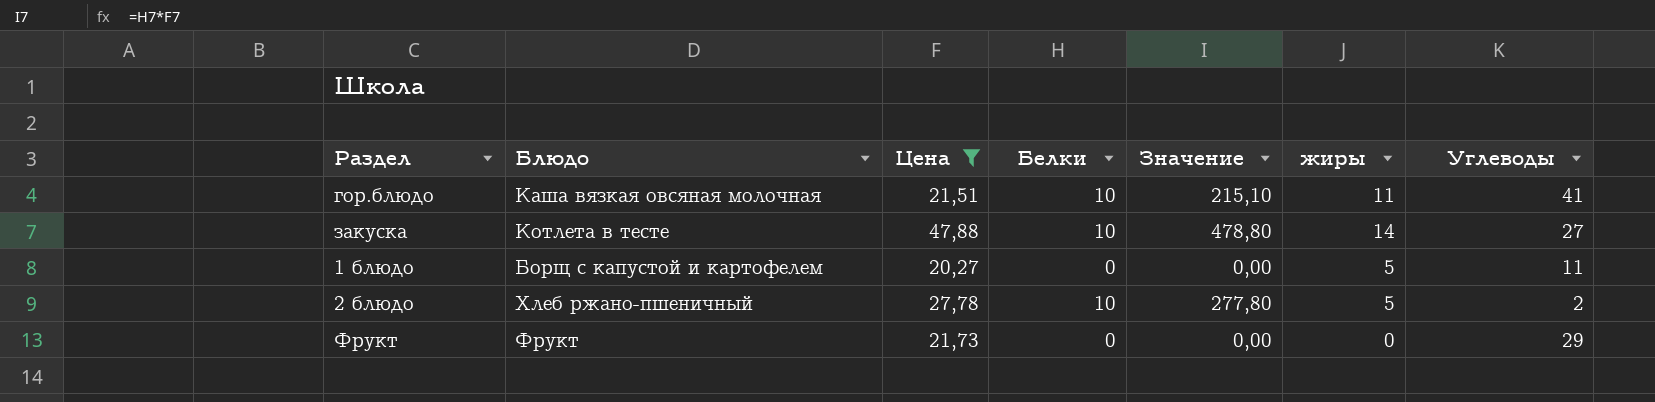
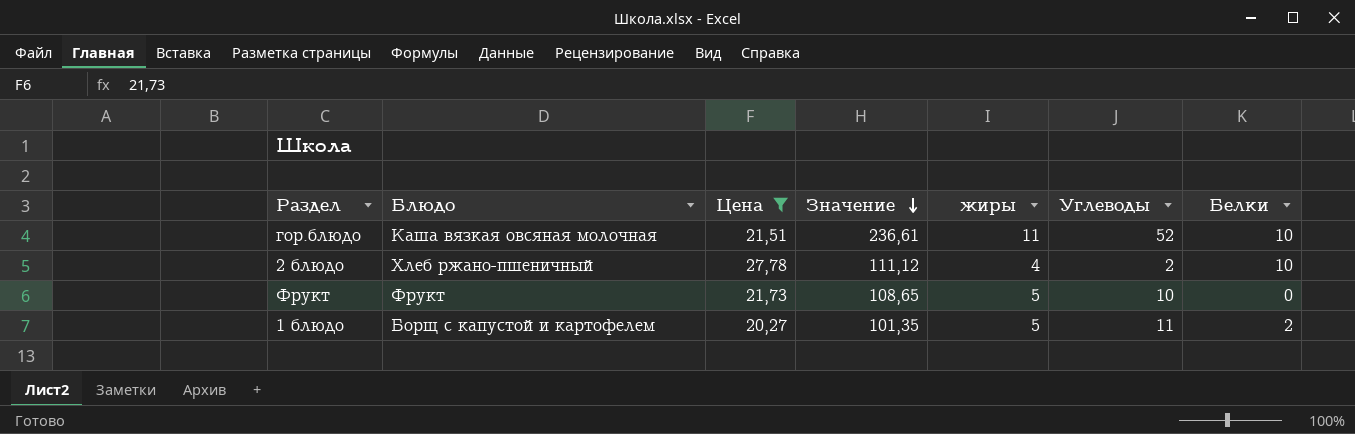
row order: none -> Значение descending
column Значение | formula: [Цена] * [Белки] -> [Цена] * [жиры]
column Белки | position: 4 -> 7
row закуска: Котлета в тесте | 47,88 | 10 | 478,80 | 14 | 27 -> none
гор.блюдо | Углеводы: 41 -> 52
2 блюдо | жиры: 5 -> 4
Фрукт | жиры: 0 -> 5
Фрукт | Углеводы: 29 -> 10
1 блюдо | Белки: 0 -> 2

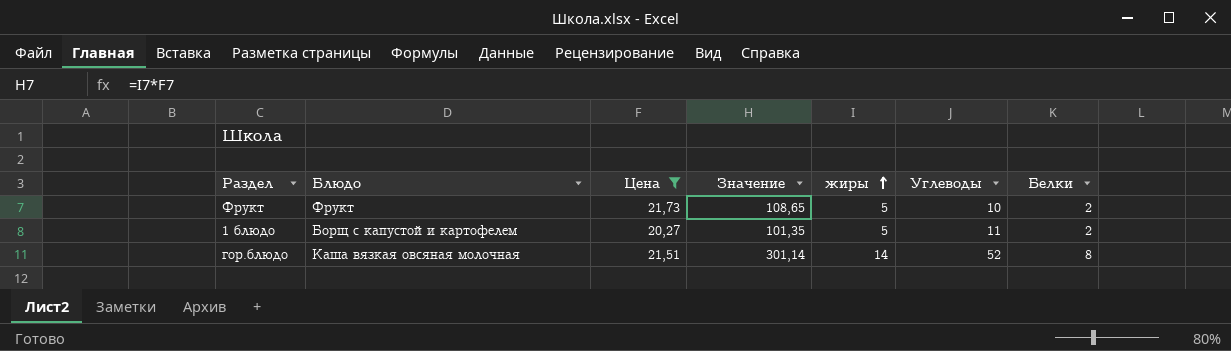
row order: Значение descending -> жиры ascending
row 2 блюдо: Хлеб ржано-пшеничный | 27,78 | 111,12 | 4 | 2 | 10 -> none
Фрукт | Белки: 0 -> 2
гор.блюдо | Значение: 236,61 -> 301,14
гор.блюдо | жиры: 11 -> 14
гор.блюдо | Белки: 10 -> 8

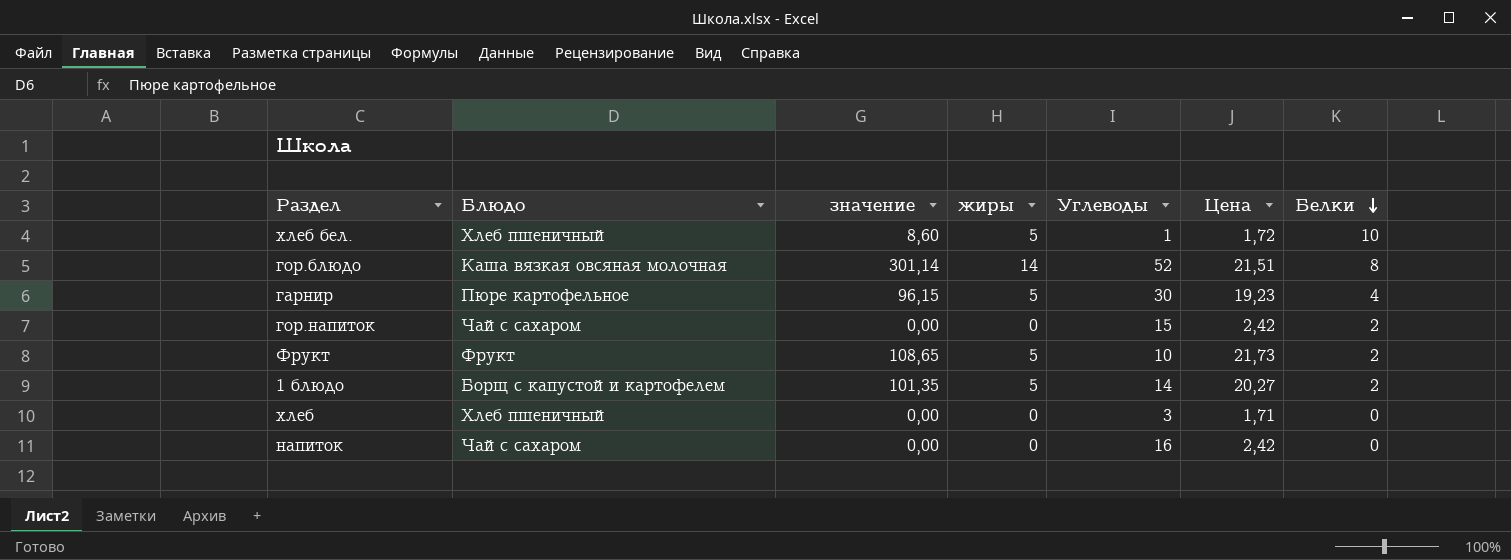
filter: Цена >= 20,27 -> none
row order: жиры ascending -> Белки descending
column name: Значение -> значение
column Цена | position: 3 -> 6
1 блюдо | Углеводы: 11 -> 14

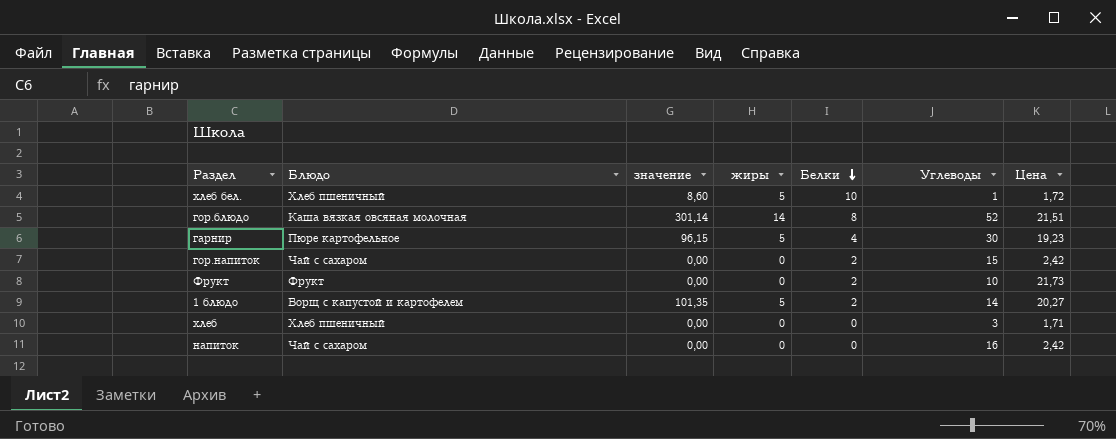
column Белки | position: 7 -> 5
Фрукт | значение: 108,65 -> 0,00
Фрукт | жиры: 5 -> 0

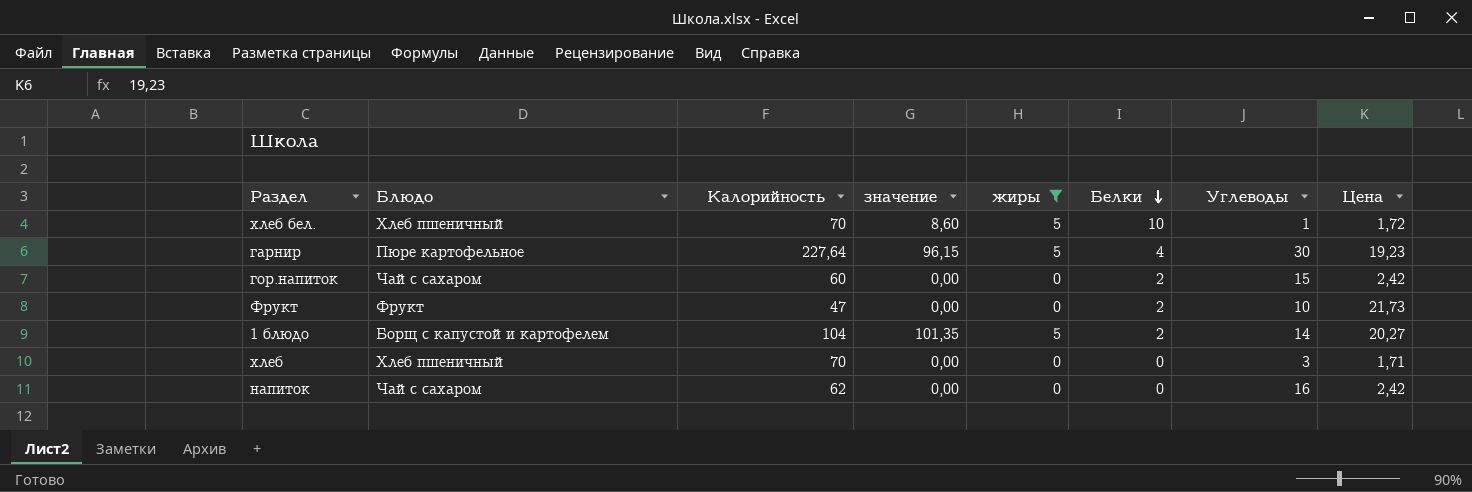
filter: none -> жиры != 14
column Калорийность | position: none -> 3

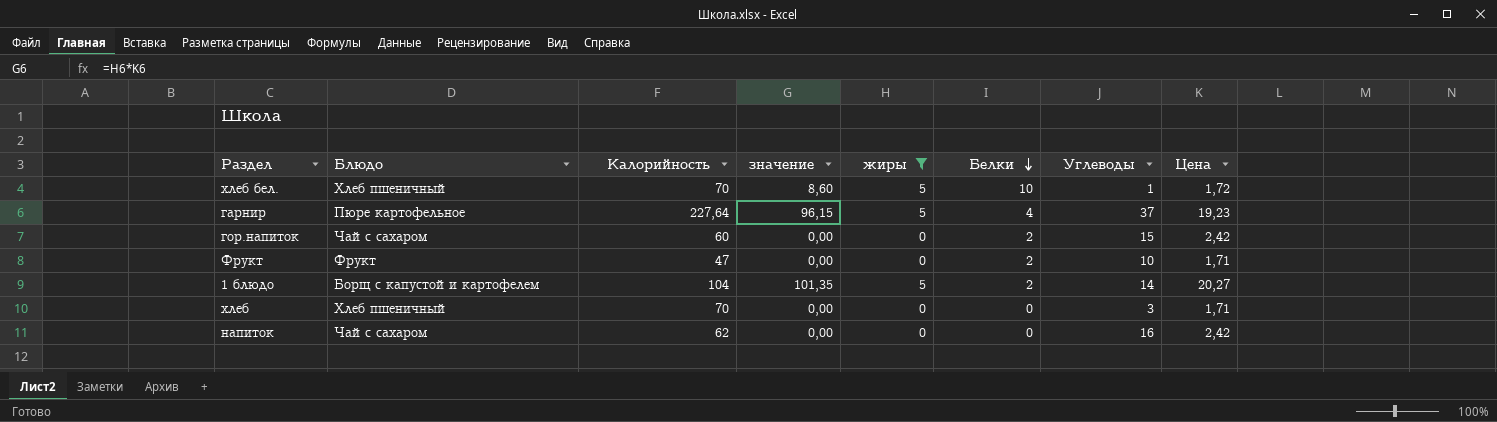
гарнир | Углеводы: 30 -> 37
Фрукт | Цена: 21,73 -> 1,71

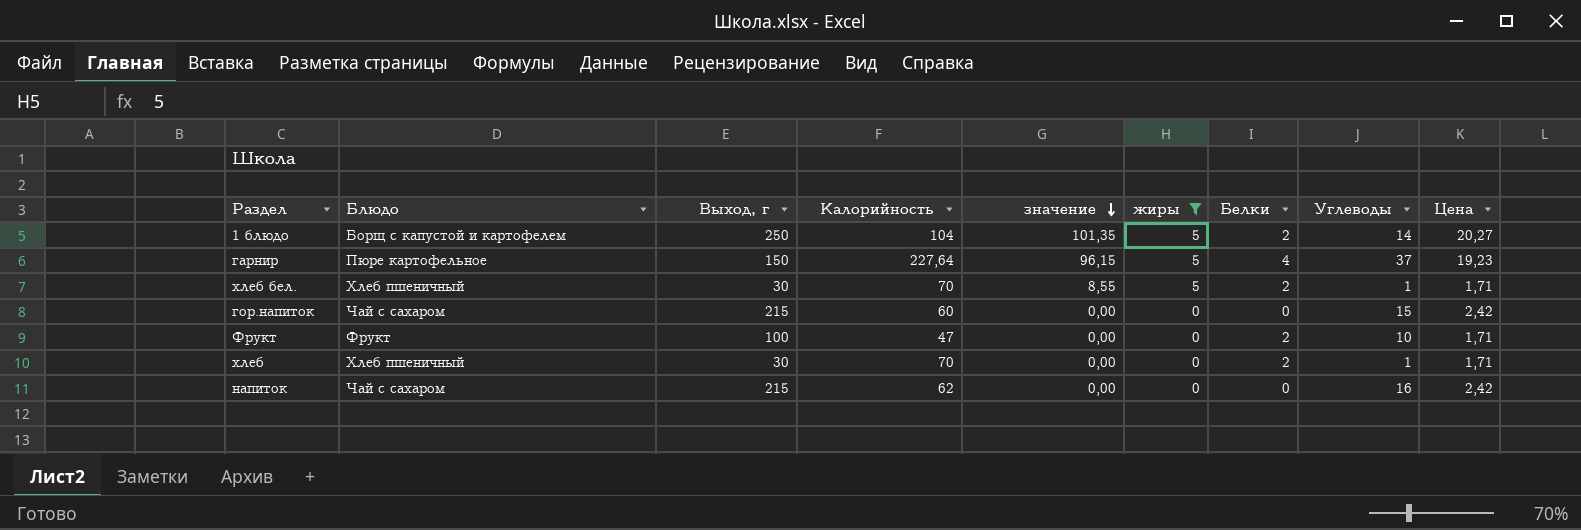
row order: Белки descending -> значение descending
column Выход, г | position: none -> 3
хлеб бел. | значение: 8,60 -> 8,55
хлеб бел. | Белки: 10 -> 2
хлеб бел. | Цена: 1,72 -> 1,71
гор.напиток | Белки: 2 -> 0
хлеб | Белки: 0 -> 2
хлеб | Углеводы: 3 -> 1

